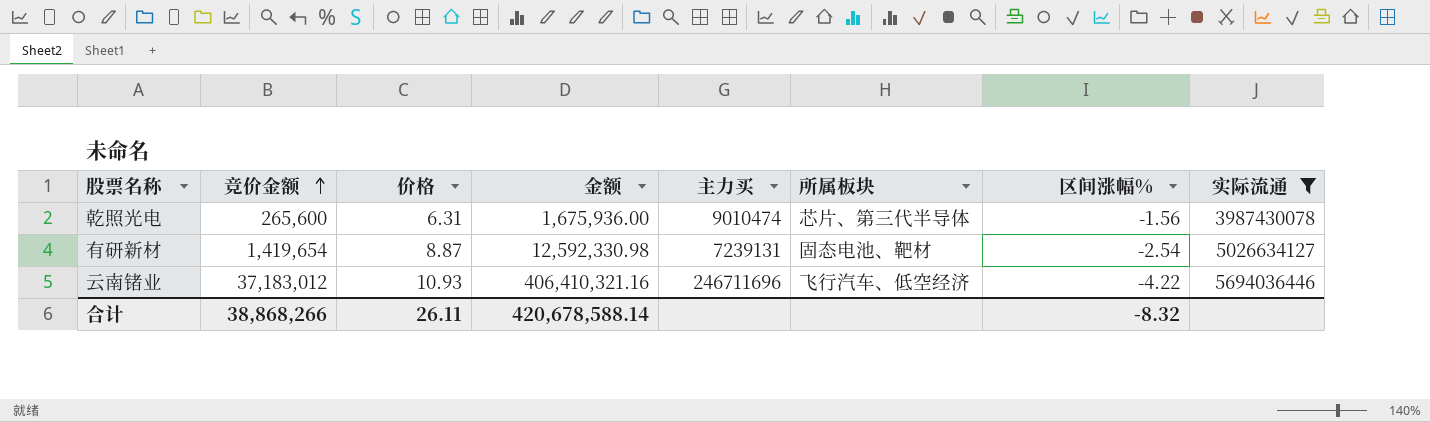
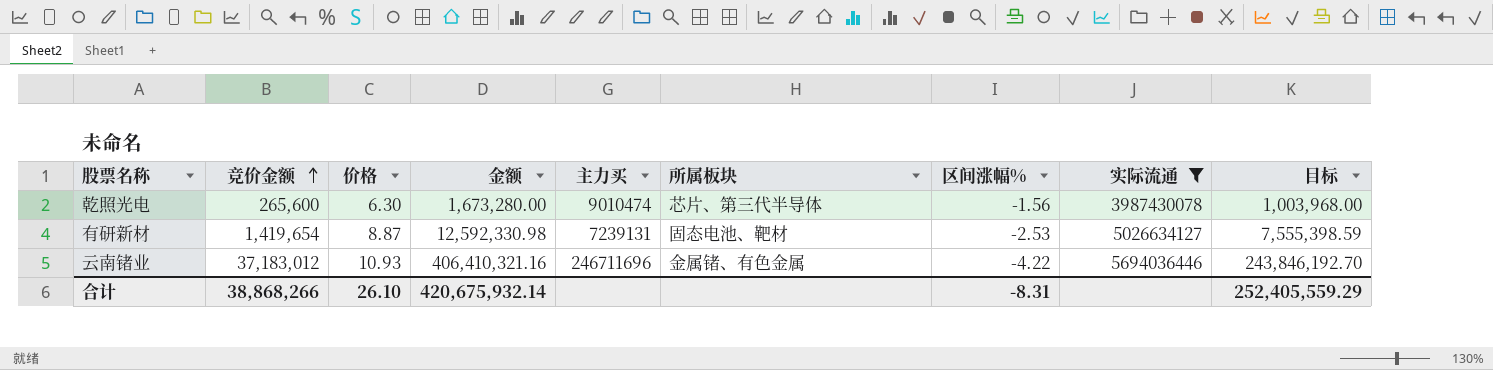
column 目标 | formula: none -> [金额] * 0.6
乾照光电 | 价格: 6.31 -> 6.30
乾照光电 | 金额: 1,675,936.00 -> 1,673,280.00
有研新材 | 区间涨幅%: -2.54 -> -2.53
云南锗业 | 所属板块: 飞行汽车、低空经济 -> 金属锗、有色金属
合计 | 价格: 26.11 -> 26.10
合计 | 金额: 420,678,588.14 -> 420,675,932.14
合计 | 区间涨幅%: -8.32 -> -8.31

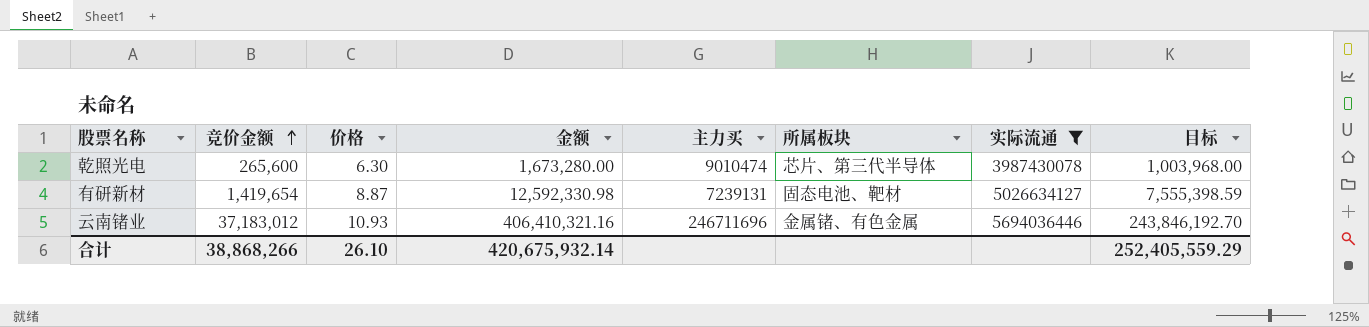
column 区间涨幅% | position: 7 -> none

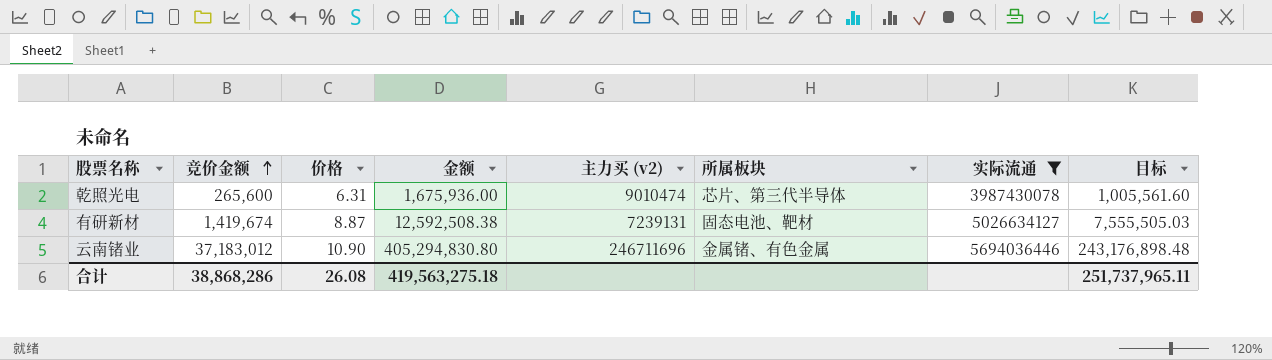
column name: 主力买 -> 主力买 (v2)
乾照光电 | 价格: 6.30 -> 6.31
乾照光电 | 金额: 1,673,280.00 -> 1,675,936.00
乾照光电 | 目标: 1,003,968.00 -> 1,005,561.60
有研新材 | 竞价金额: 1,419,654 -> 1,419,674
有研新材 | 金额: 12,592,330.98 -> 12,592,508.38
有研新材 | 目标: 7,555,398.59 -> 7,555,505.03
云南锗业 | 价格: 10.93 -> 10.90
云南锗业 | 金额: 406,410,321.16 -> 405,294,830.80
云南锗业 | 目标: 243,846,192.70 -> 243,176,898.48
合计 | 竞价金额: 38,868,266 -> 38,868,286
合计 | 价格: 26.10 -> 26.08
合计 | 金额: 420,675,932.14 -> 419,563,275.18
合计 | 目标: 252,405,559.29 -> 251,737,965.11

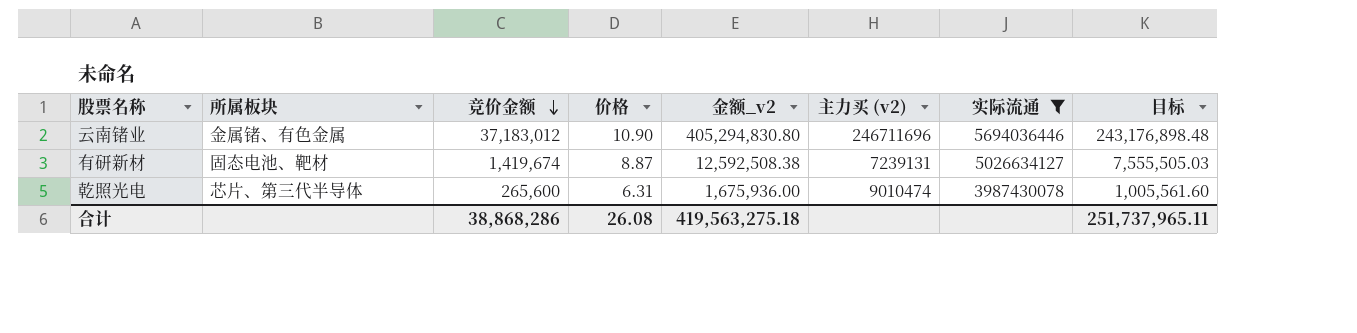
row order: 竞价金额 ascending -> 竞价金额 descending
column 所属板块 | position: 6 -> 2
column name: 金额 -> 金额_v2

